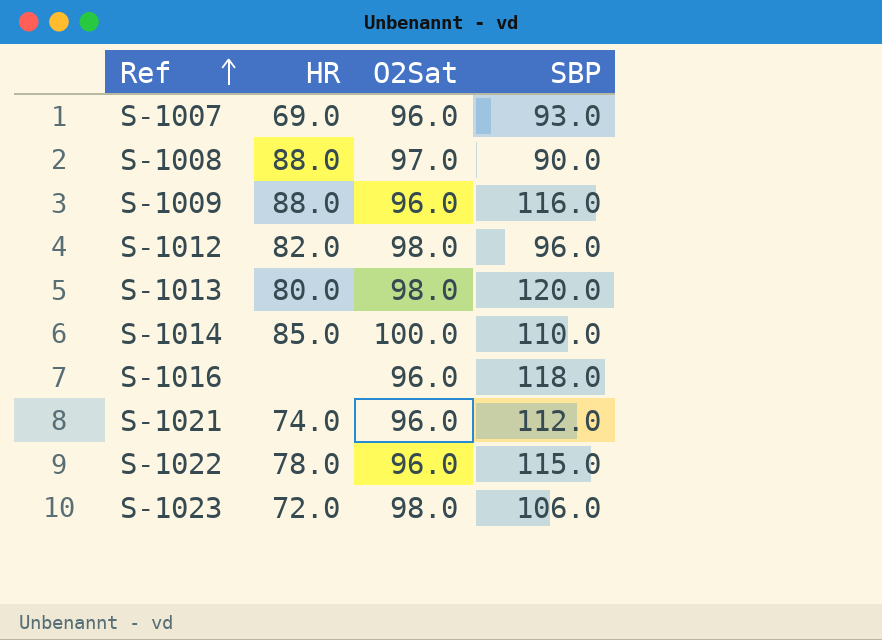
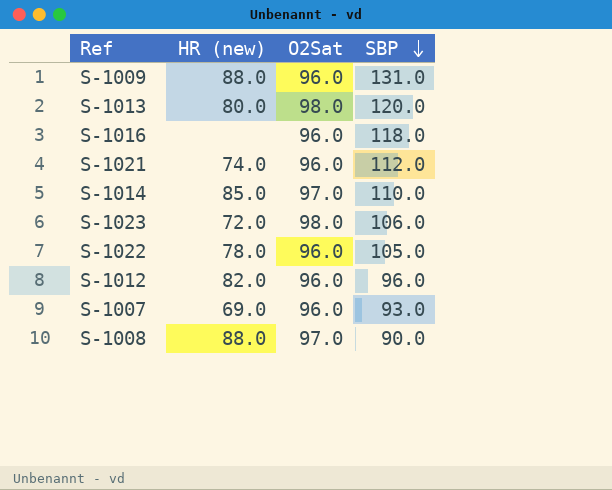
row order: Ref ascending -> SBP descending
column name: HR -> HR (new)
S-1009 | SBP: 116.0 -> 131.0
S-1014 | O2Sat: 100.0 -> 97.0
S-1022 | SBP: 115.0 -> 105.0
S-1012 | O2Sat: 98.0 -> 96.0

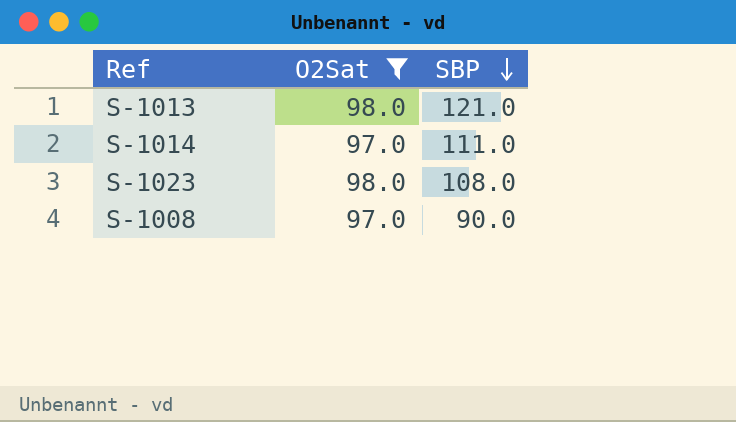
filter: none -> O2Sat != 96.0
column HR (new) | position: 2 -> none
S-1013 | SBP: 120.0 -> 121.0
S-1014 | SBP: 110.0 -> 111.0
S-1023 | SBP: 106.0 -> 108.0

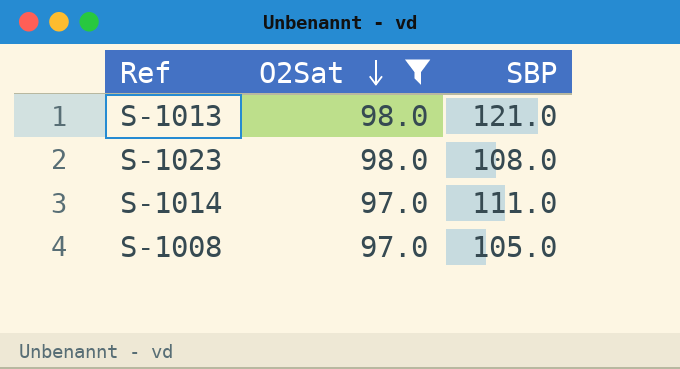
row order: SBP descending -> O2Sat descending
S-1008 | SBP: 90.0 -> 105.0

